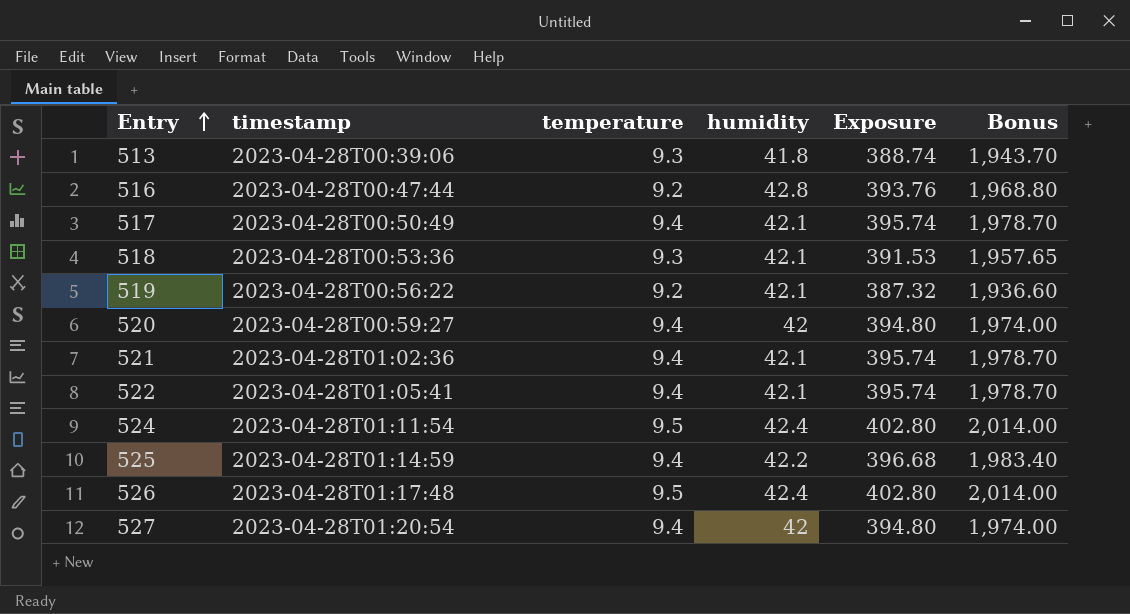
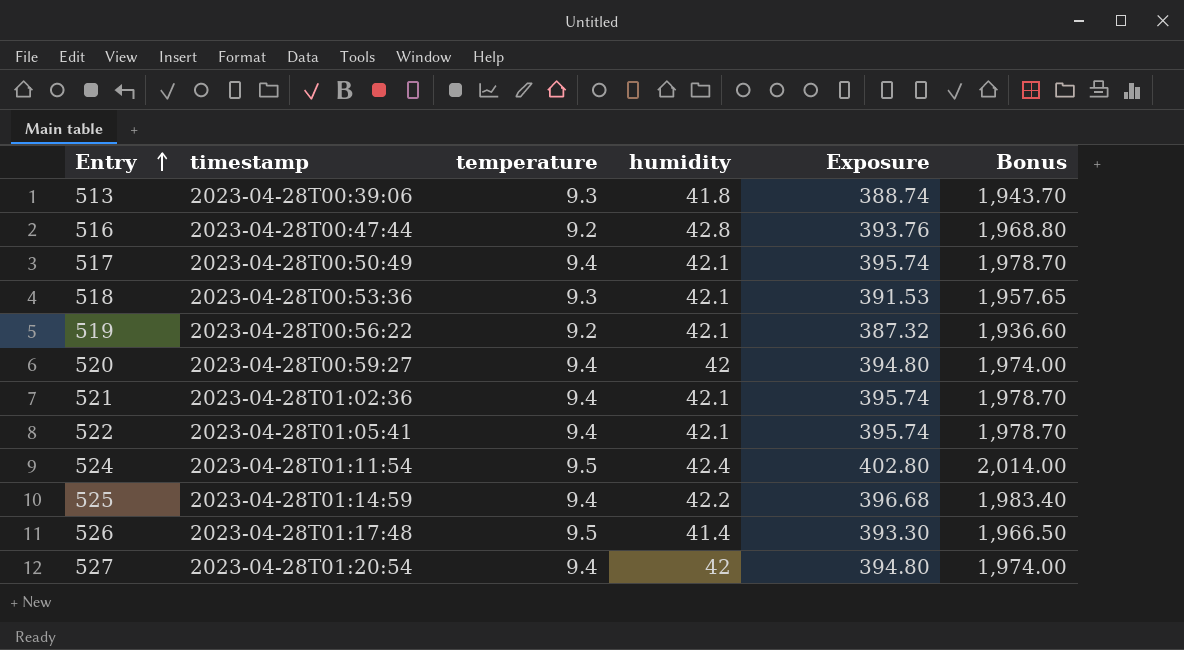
526 | humidity: 42.4 -> 41.4
526 | Exposure: 402.80 -> 393.30
526 | Bonus: 2,014.00 -> 1,966.50

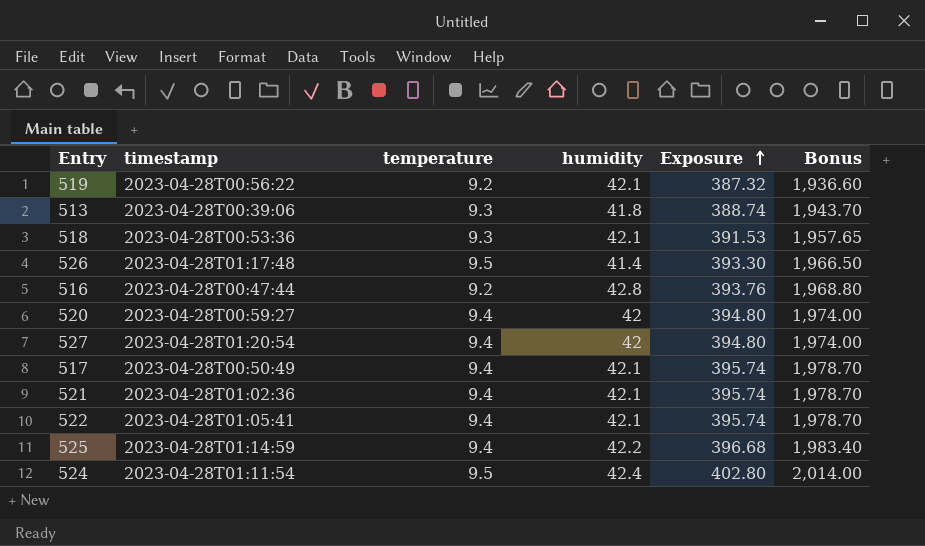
row order: Entry ascending -> Exposure ascending

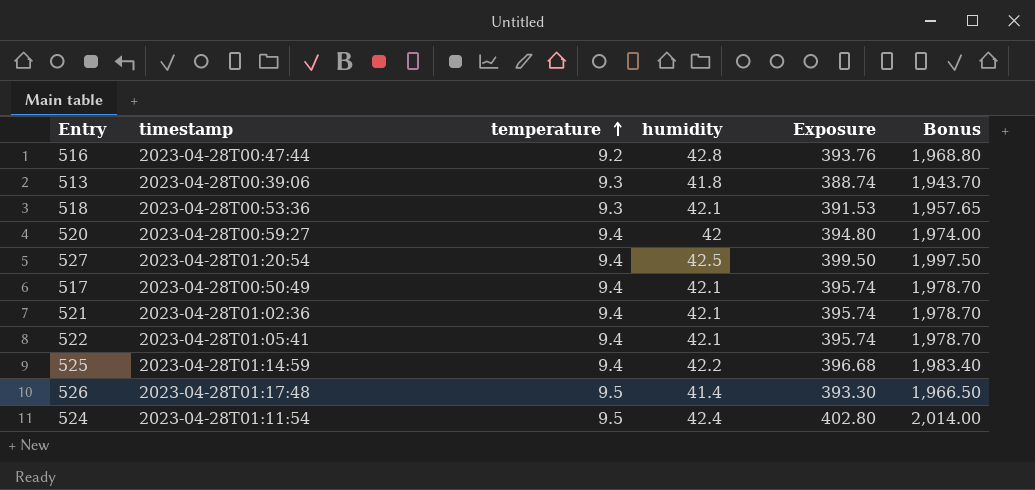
row order: Exposure ascending -> temperature ascending
row 519: 2023-04-28T00:56:22 | 9.2 | 42.1 | 387.32 | 1,936.60 -> none
527 | humidity: 42 -> 42.5
527 | Exposure: 394.80 -> 399.50
527 | Bonus: 1,974.00 -> 1,997.50

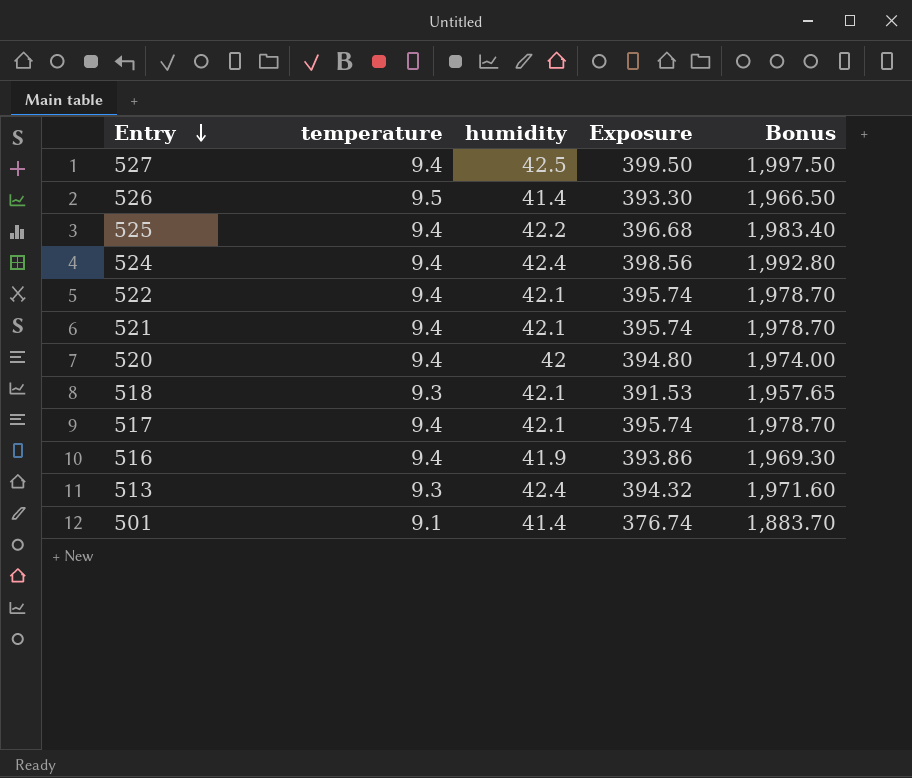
row order: temperature ascending -> Entry descending
column timestamp | position: 2 -> none
524 | temperature: 9.5 -> 9.4
524 | Exposure: 402.80 -> 398.56
524 | Bonus: 2,014.00 -> 1,992.80
516 | temperature: 9.2 -> 9.4
516 | humidity: 42.8 -> 41.9
516 | Exposure: 393.76 -> 393.86
516 | Bonus: 1,968.80 -> 1,969.30
513 | humidity: 41.8 -> 42.4
513 | Exposure: 388.74 -> 394.32
513 | Bonus: 1,943.70 -> 1,971.60
row 501: none -> 9.1 | 41.4 | 376.74 | 1,883.70

